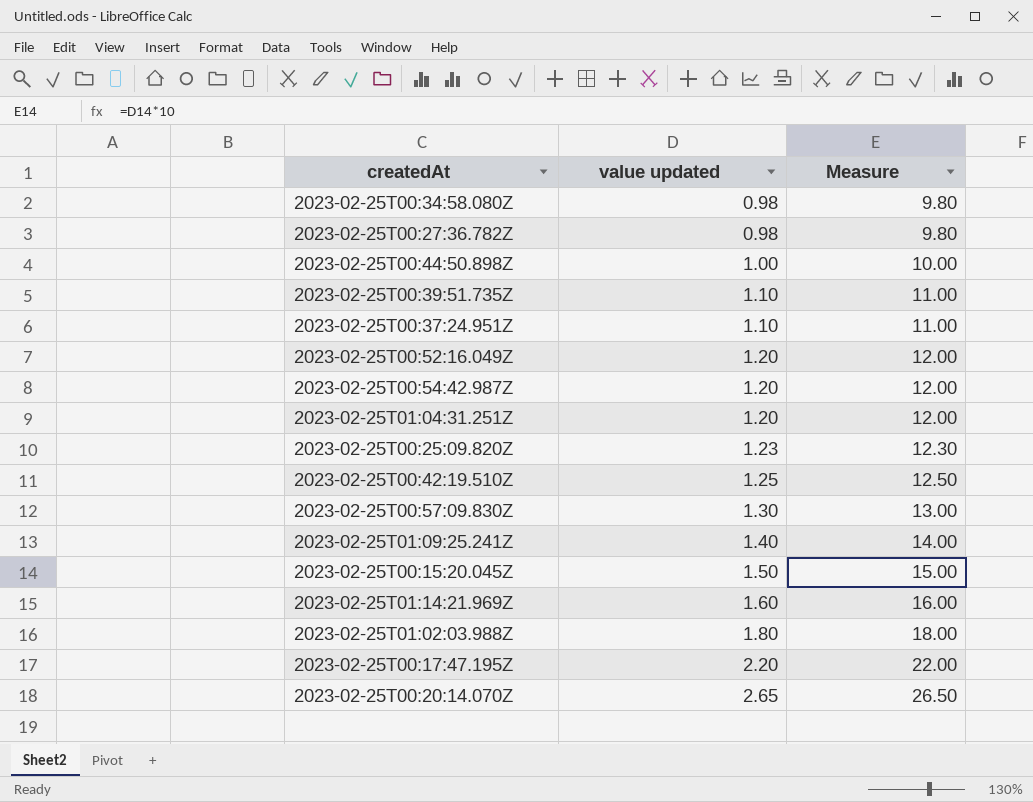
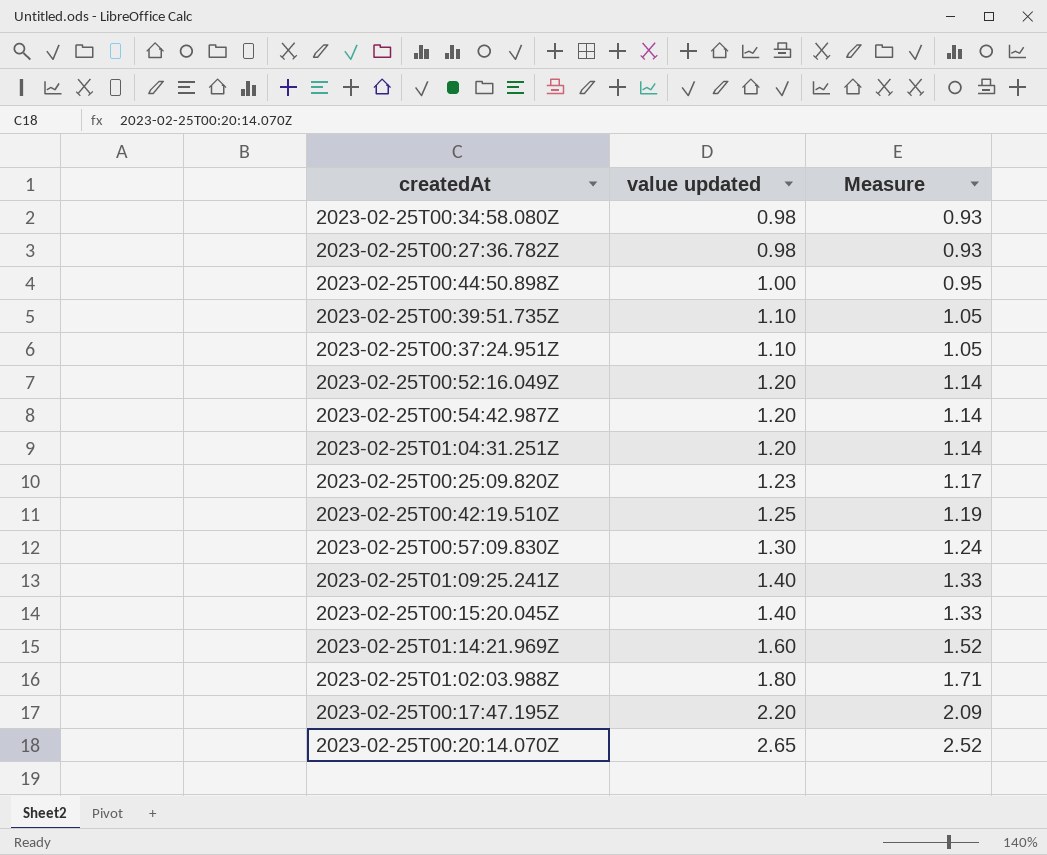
column Measure | formula: [value updated] * 10 -> [value updated] * 0.95
2023-02-25T00:15:20.045Z | value updated: 1.50 -> 1.40

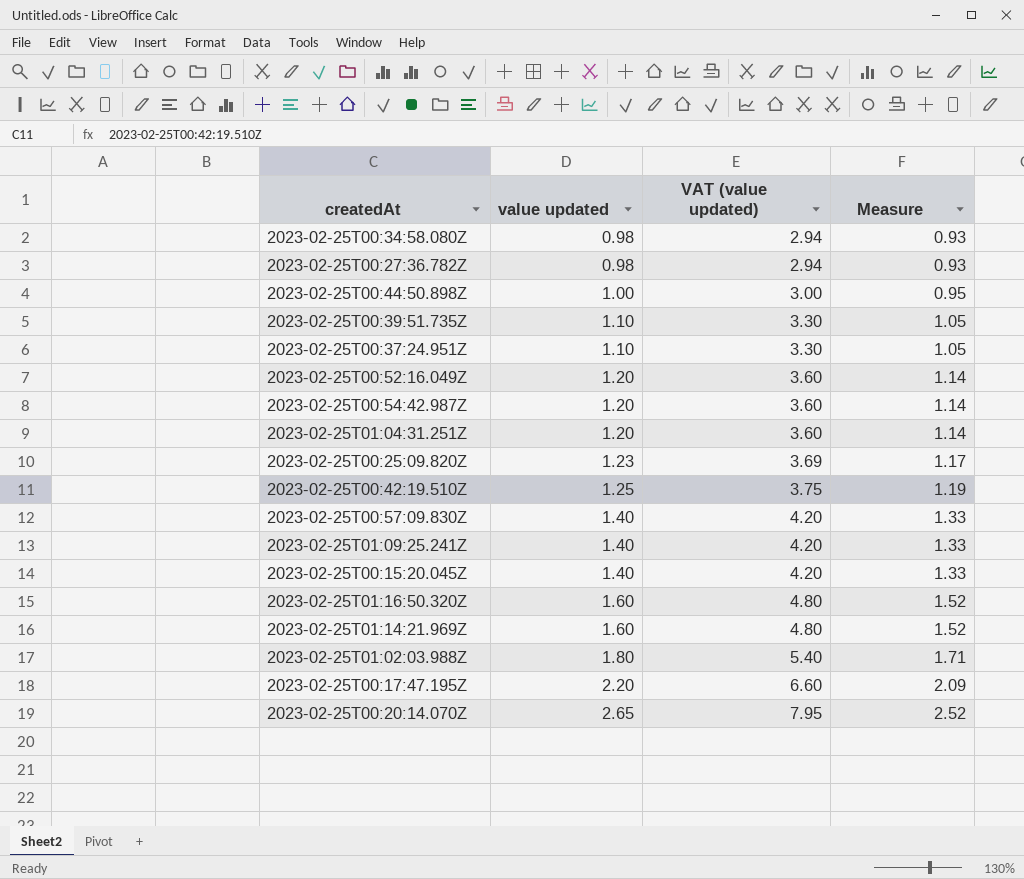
column VAT (value updated) | formula: none -> [value updated] * 3
2023-02-25T00:57:09.830Z | value updated: 1.30 -> 1.40
2023-02-25T00:57:09.830Z | Measure: 1.24 -> 1.33
row 2023-02-25T01:16:50.320Z: none -> 1.60 | 4.80 | 1.52

